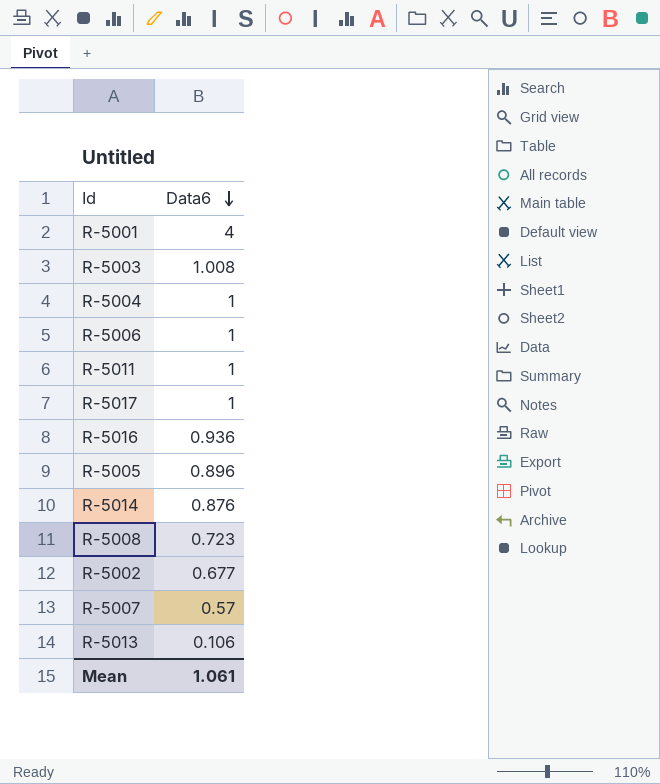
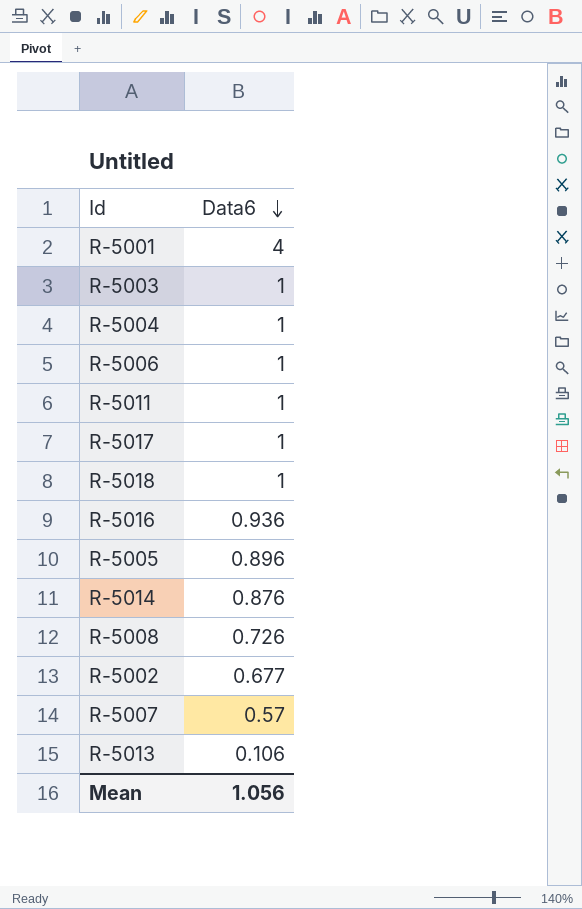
R-5003 | Data6: 1.008 -> 1
row R-5018: none -> 1
R-5008 | Data6: 0.723 -> 0.726
Mean | Data6: 1.061 -> 1.056

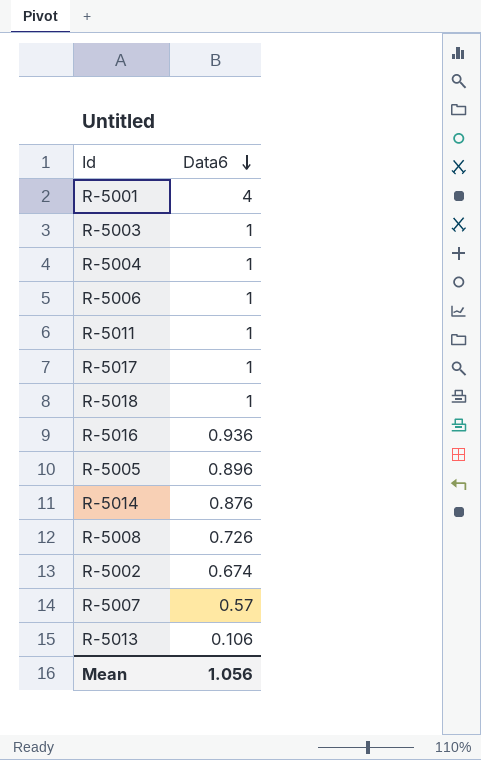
R-5002 | Data6: 0.677 -> 0.674

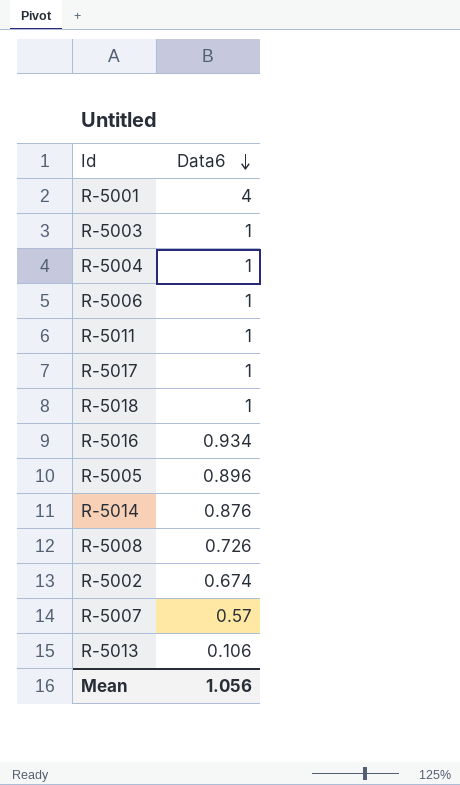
R-5016 | Data6: 0.936 -> 0.934

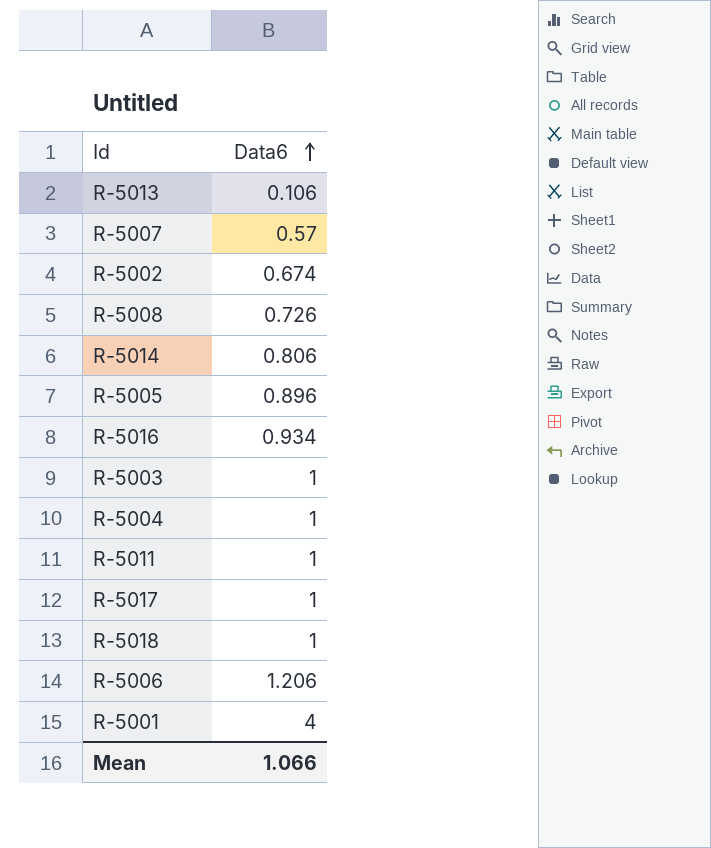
row order: Data6 descending -> Data6 ascending
R-5014 | Data6: 0.876 -> 0.806
R-5006 | Data6: 1 -> 1.206
Mean | Data6: 1.056 -> 1.066

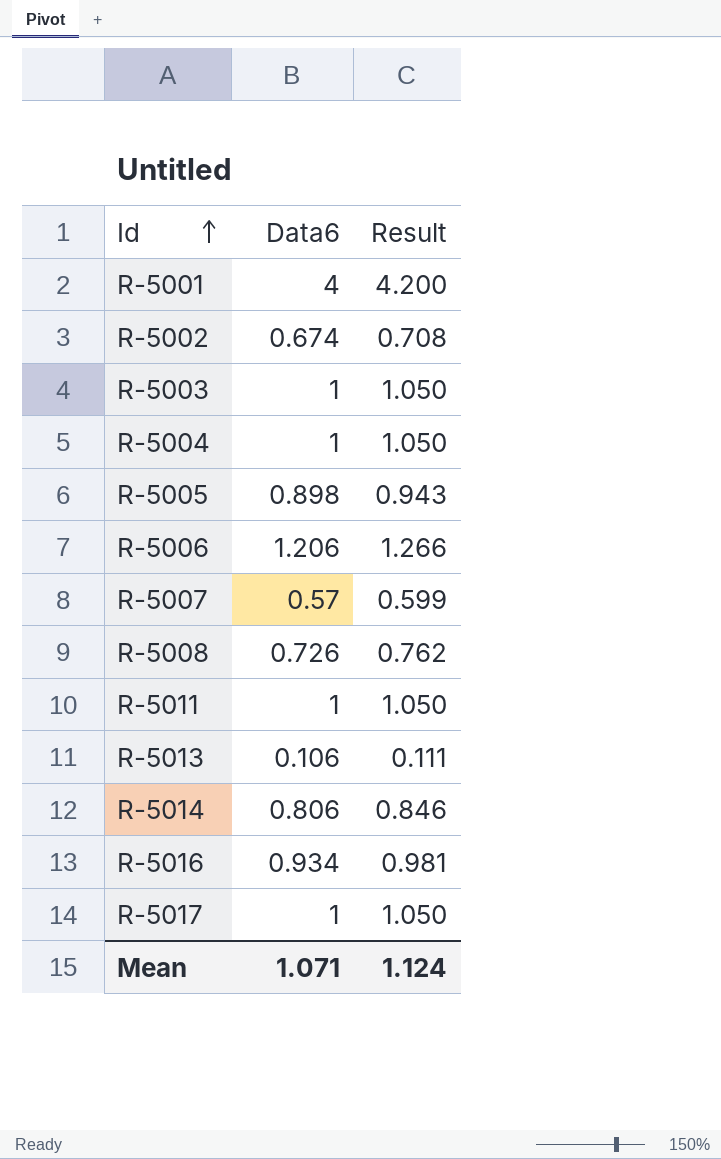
row order: Data6 ascending -> Id ascending
column Result | formula: none -> [Data6] * 1.05
row R-5018: 1 -> none
R-5005 | Data6: 0.896 -> 0.898
Mean | Data6: 1.066 -> 1.071

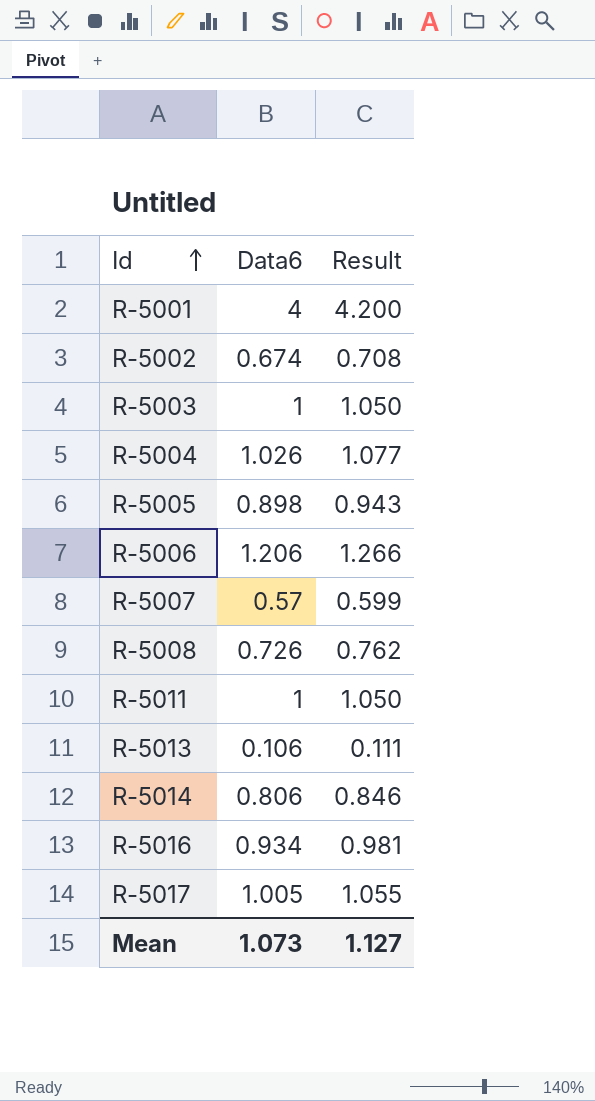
R-5004 | Data6: 1 -> 1.026
R-5004 | Result: 1.050 -> 1.077
R-5017 | Data6: 1 -> 1.005
R-5017 | Result: 1.050 -> 1.055
Mean | Data6: 1.071 -> 1.073
Mean | Result: 1.124 -> 1.127

